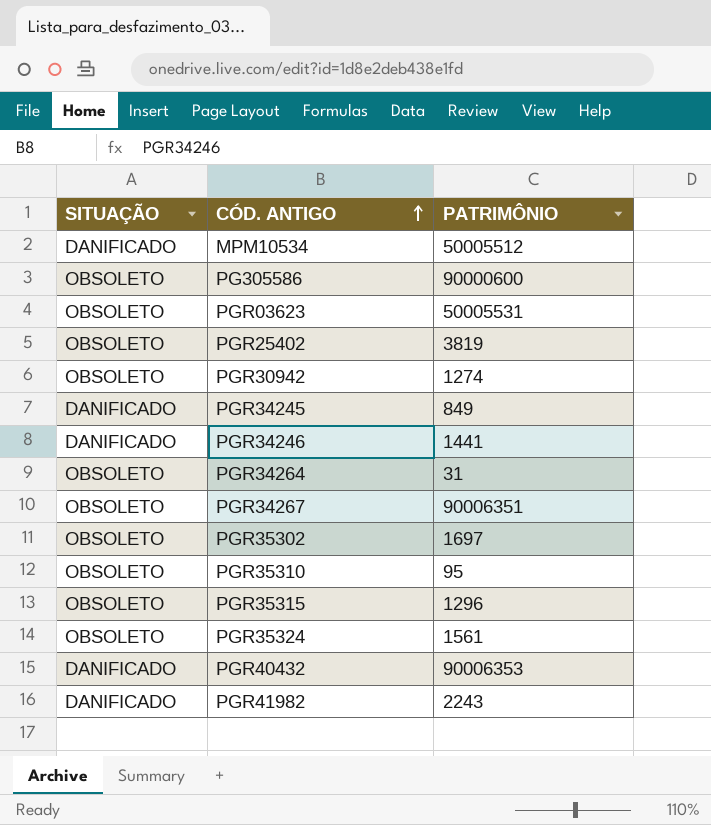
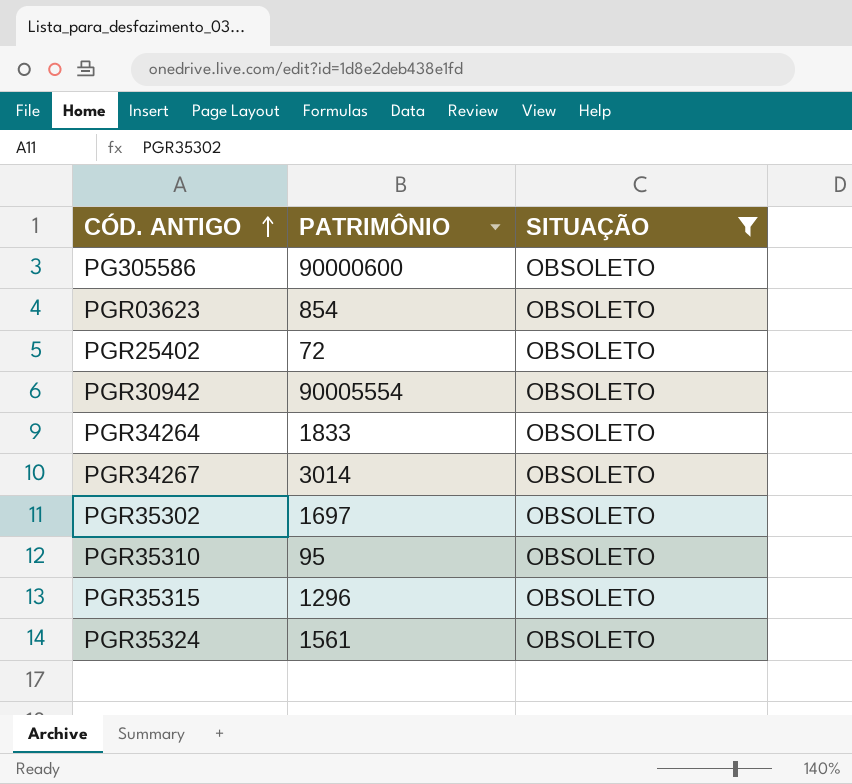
filter: none -> SITUAÇÃO = OBSOLETO
column SITUAÇÃO | position: 1 -> 3
PGR03623 | PATRIMÔNIO: 50005531 -> 854
PGR25402 | PATRIMÔNIO: 3819 -> 72
PGR30942 | PATRIMÔNIO: 1274 -> 90005554
PGR34264 | PATRIMÔNIO: 31 -> 1833
PGR34267 | PATRIMÔNIO: 90006351 -> 3014

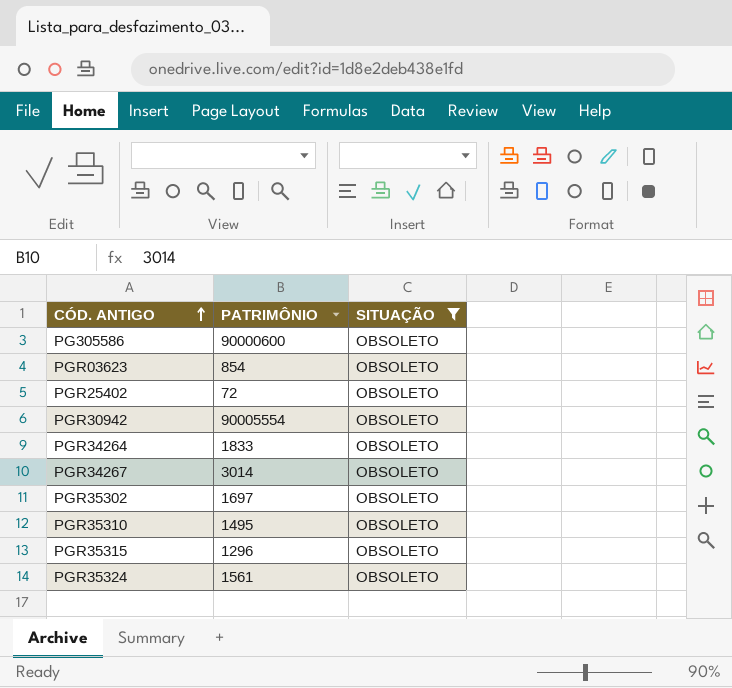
PGR35310 | PATRIMÔNIO: 95 -> 1495

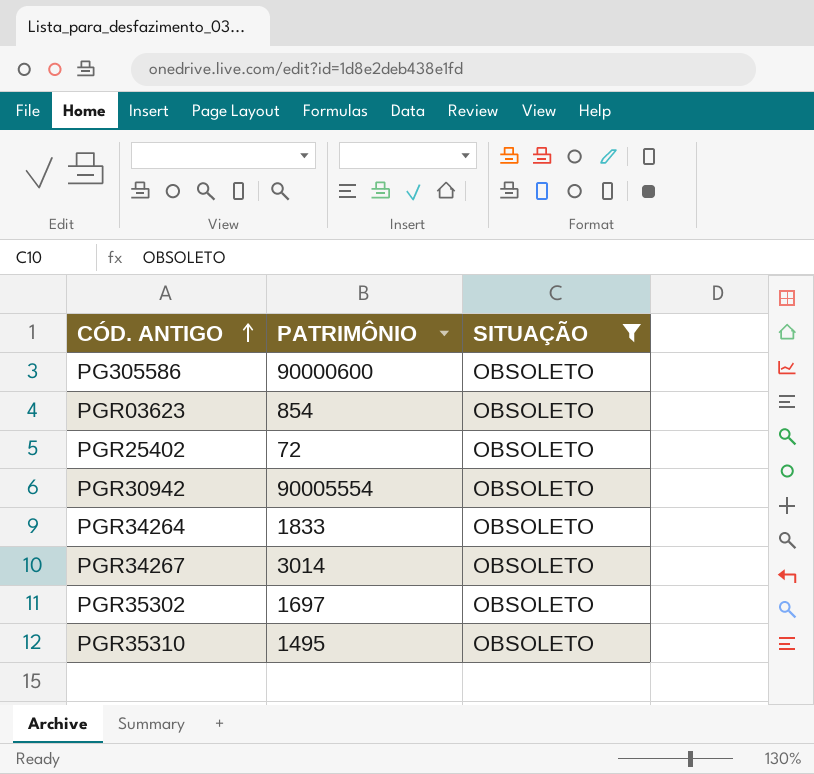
row PGR35315: 1296 | OBSOLETO -> none
row PGR35324: 1561 | OBSOLETO -> none

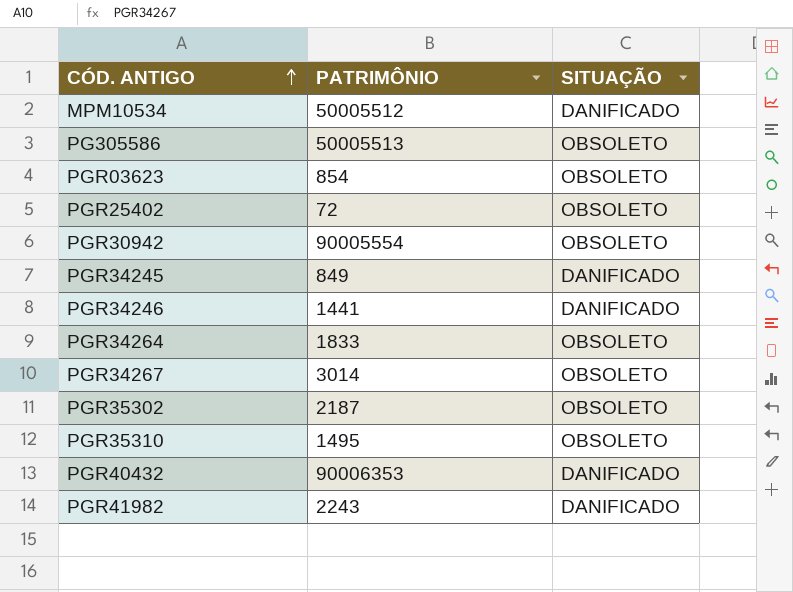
filter: SITUAÇÃO = OBSOLETO -> none
PG305586 | PATRIMÔNIO: 90000600 -> 50005513
PGR35302 | PATRIMÔNIO: 1697 -> 2187

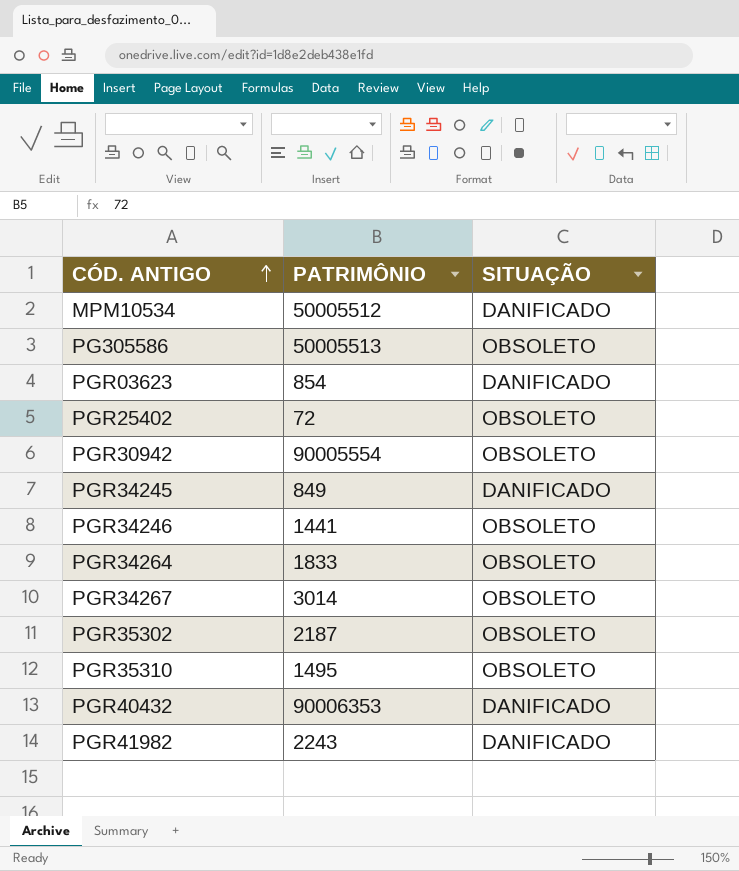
PGR03623 | SITUAÇÃO: OBSOLETO -> DANIFICADO
PGR34246 | SITUAÇÃO: DANIFICADO -> OBSOLETO

